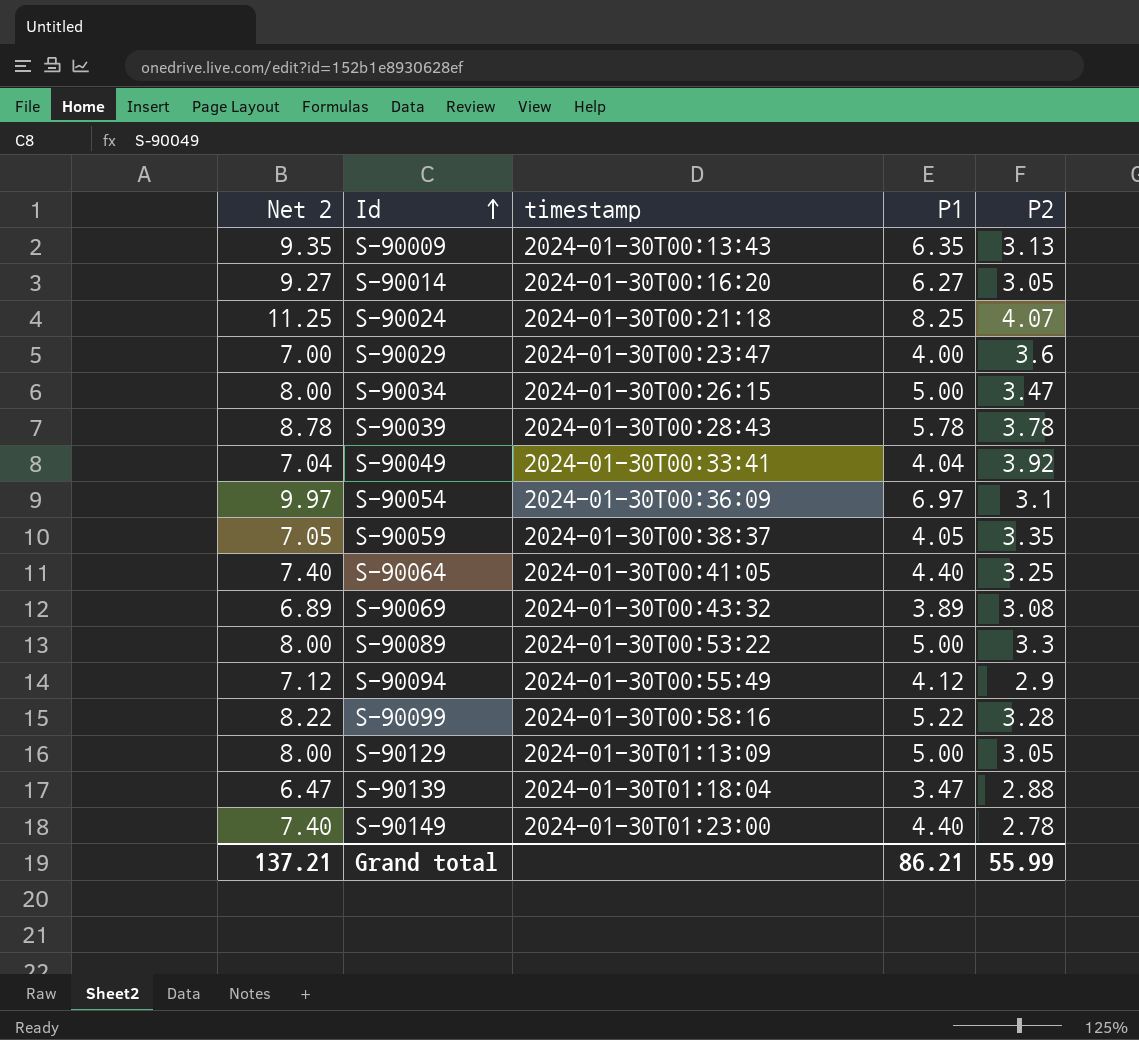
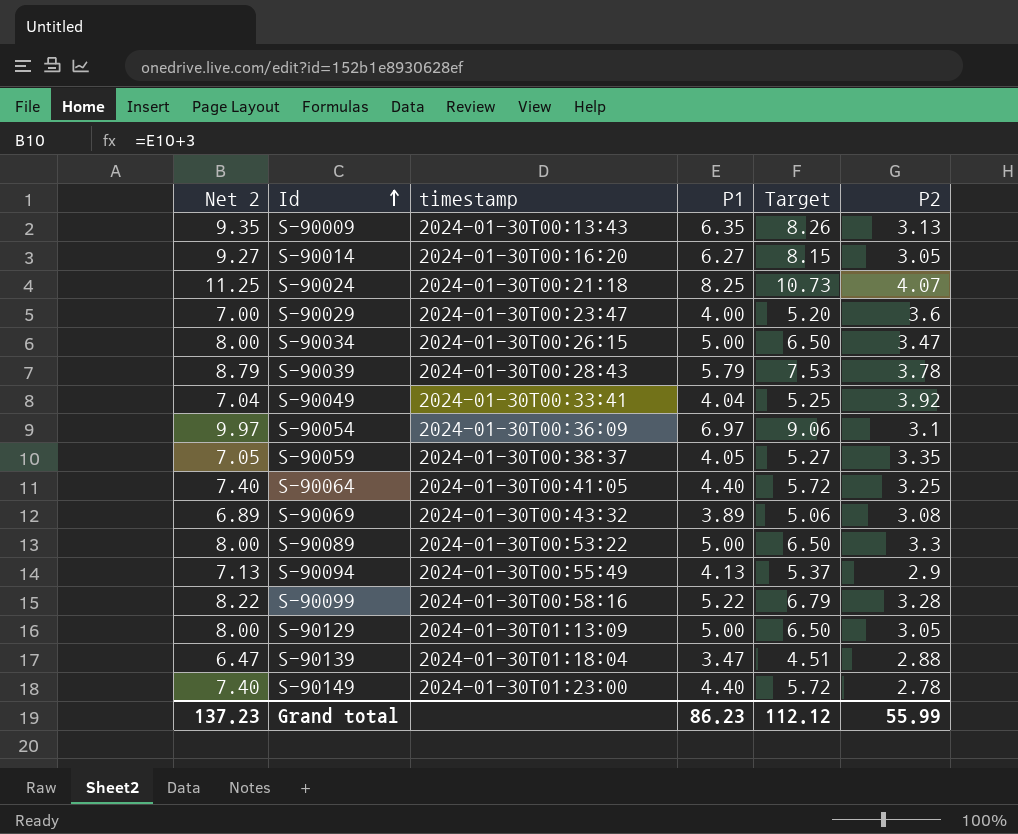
column Target | formula: none -> [P1] * 1.3
S-90039 | Net 2: 8.78 -> 8.79
S-90039 | P1: 5.78 -> 5.79
S-90094 | Net 2: 7.12 -> 7.13
S-90094 | P1: 4.12 -> 4.13
Grand total | Net 2: 137.21 -> 137.23
Grand total | P1: 86.21 -> 86.23

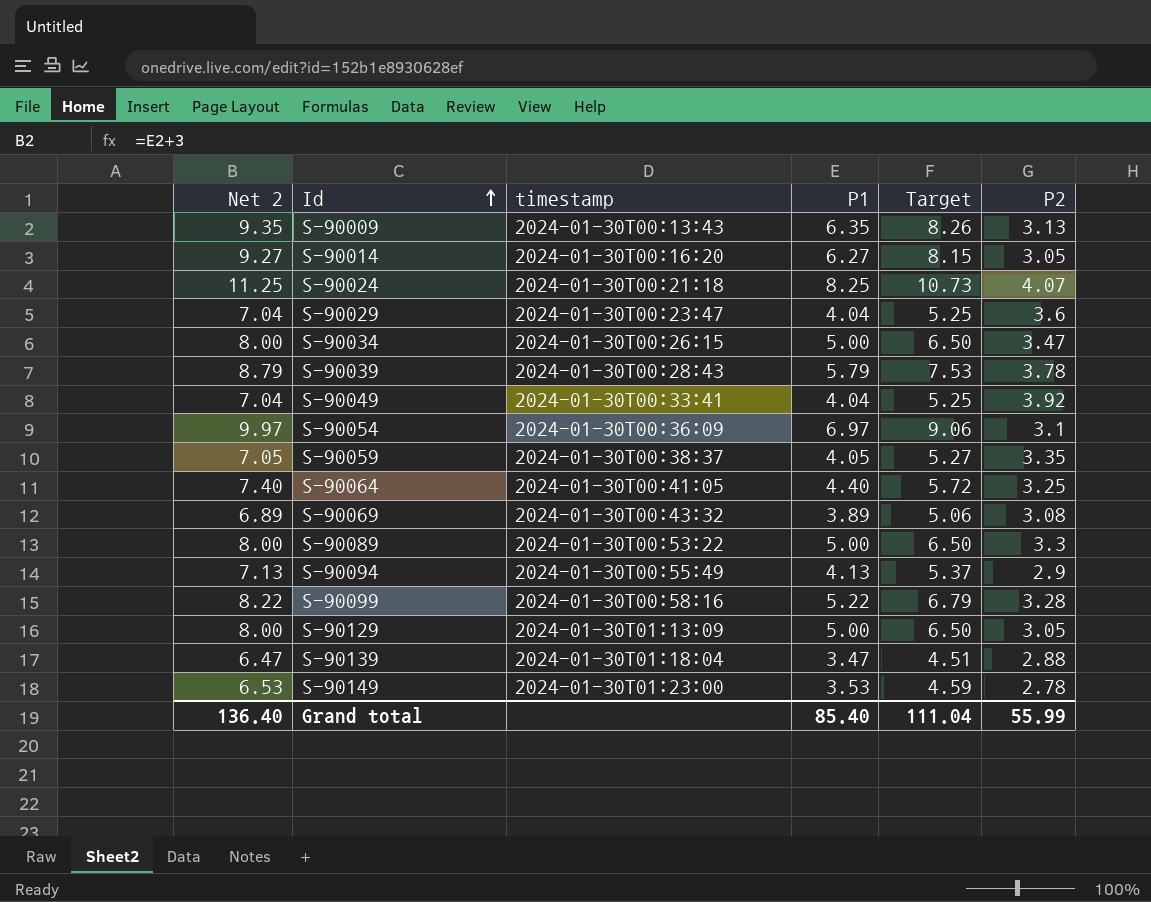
S-90029 | Net 2: 7.00 -> 7.04
S-90029 | P1: 4.00 -> 4.04
S-90029 | Target: 5.20 -> 5.25
S-90149 | Net 2: 7.40 -> 6.53
S-90149 | P1: 4.40 -> 3.53
S-90149 | Target: 5.72 -> 4.59
Grand total | Net 2: 137.23 -> 136.40
Grand total | P1: 86.23 -> 85.40
Grand total | Target: 112.12 -> 111.04

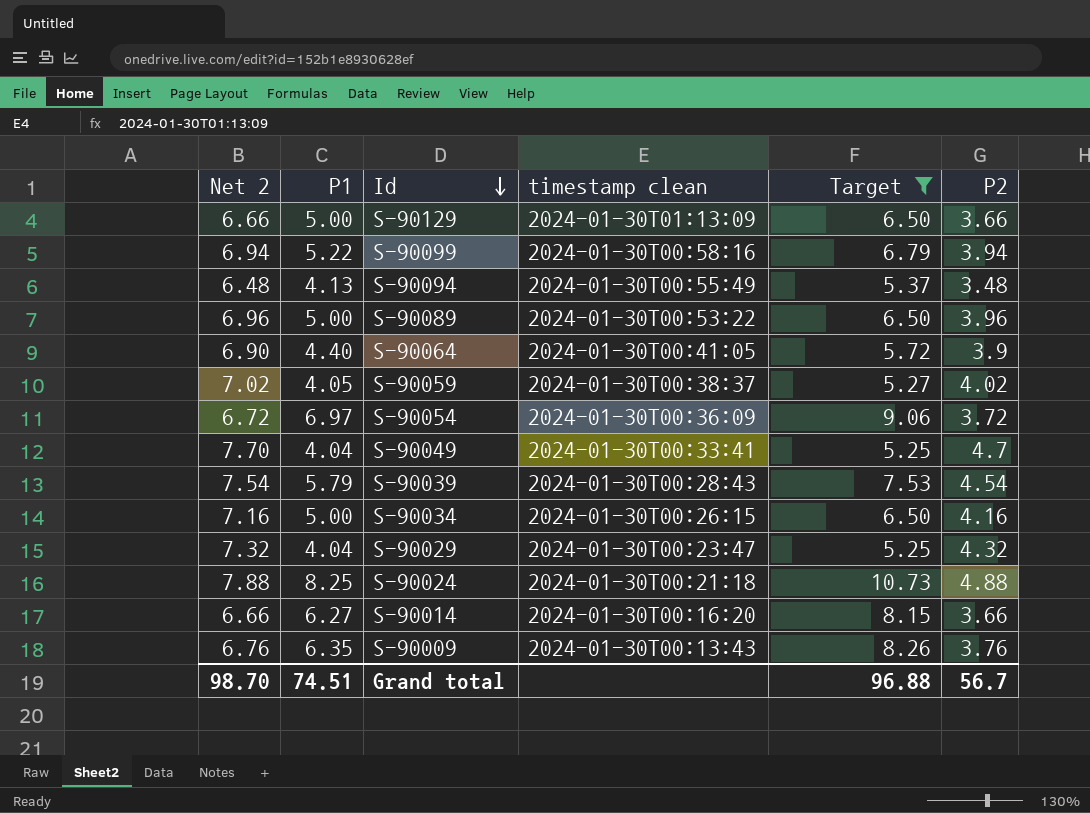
filter: none -> Target >= 5.25
row order: Id ascending -> Id descending
column Net 2 | formula: [P1] + 3 -> [P2] + 3
column P1 | position: 4 -> 2
column name: timestamp -> timestamp clean
S-90129 | P2: 3.05 -> 3.66
S-90099 | P2: 3.28 -> 3.94
S-90094 | P2: 2.9 -> 3.48
S-90089 | P2: 3.3 -> 3.96
S-90064 | P2: 3.25 -> 3.9
S-90059 | P2: 3.35 -> 4.02
S-90054 | P2: 3.1 -> 3.72
S-90049 | P2: 3.92 -> 4.7
S-90039 | P2: 3.78 -> 4.54
S-90034 | P2: 3.47 -> 4.16
S-90029 | P2: 3.6 -> 4.32
S-90024 | P2: 4.07 -> 4.88
S-90014 | P2: 3.05 -> 3.66
S-90009 | P2: 3.13 -> 3.76
Grand total | Net 2: 136.40 -> 98.70
Grand total | P1: 85.40 -> 74.51
Grand total | Target: 111.04 -> 96.88
Grand total | P2: 55.99 -> 56.7

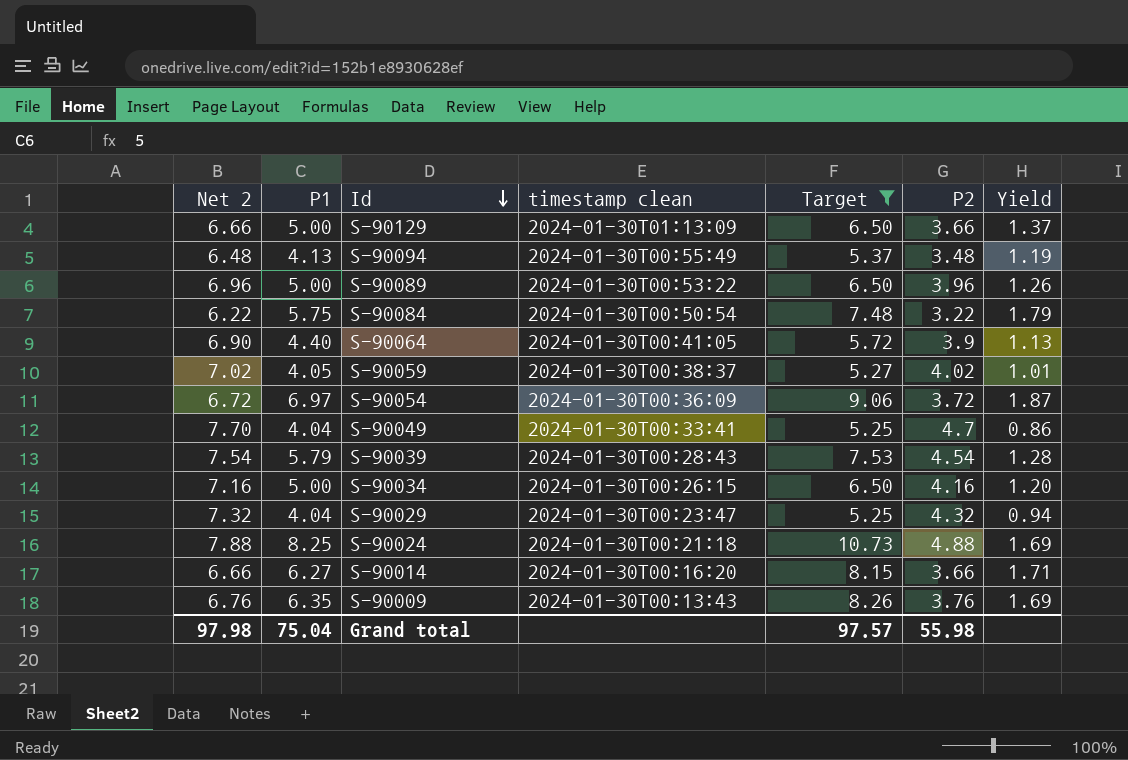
column Yield | formula: none -> [P1] / [P2]
row S-90099: 6.94 | 5.22 | 2024-01-30T00:58:16 | 6.79 | 3.94 -> none
row S-90084: none -> 6.22 | 5.75 | 2024-01-30T00:50:54 | 7.48 | 3.22 | 1.79
Grand total | Net 2: 98.70 -> 97.98
Grand total | P1: 74.51 -> 75.04
Grand total | Target: 96.88 -> 97.57
Grand total | P2: 56.7 -> 55.98

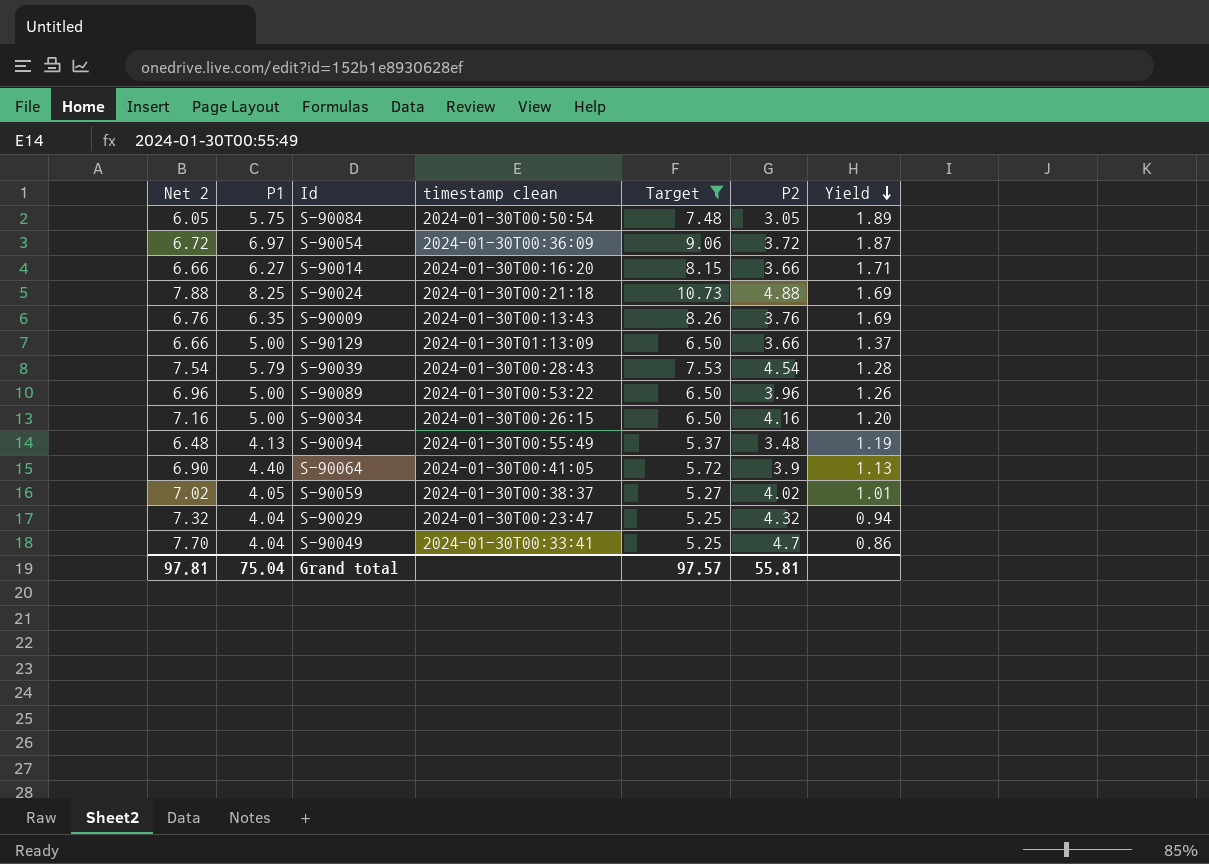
row order: Id descending -> Yield descending
S-90084 | Net 2: 6.22 -> 6.05
S-90084 | P2: 3.22 -> 3.05
S-90084 | Yield: 1.79 -> 1.89
Grand total | Net 2: 97.98 -> 97.81
Grand total | P2: 55.98 -> 55.81

